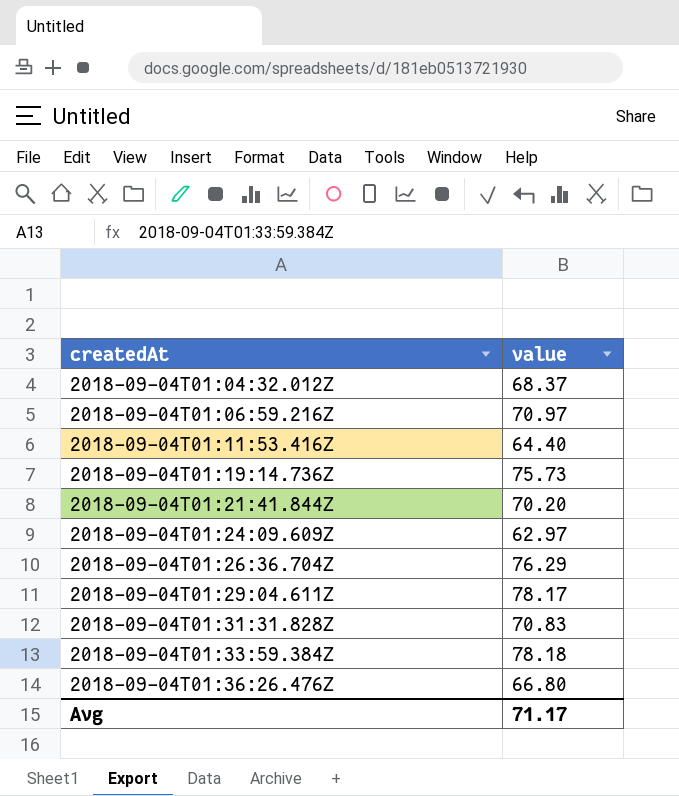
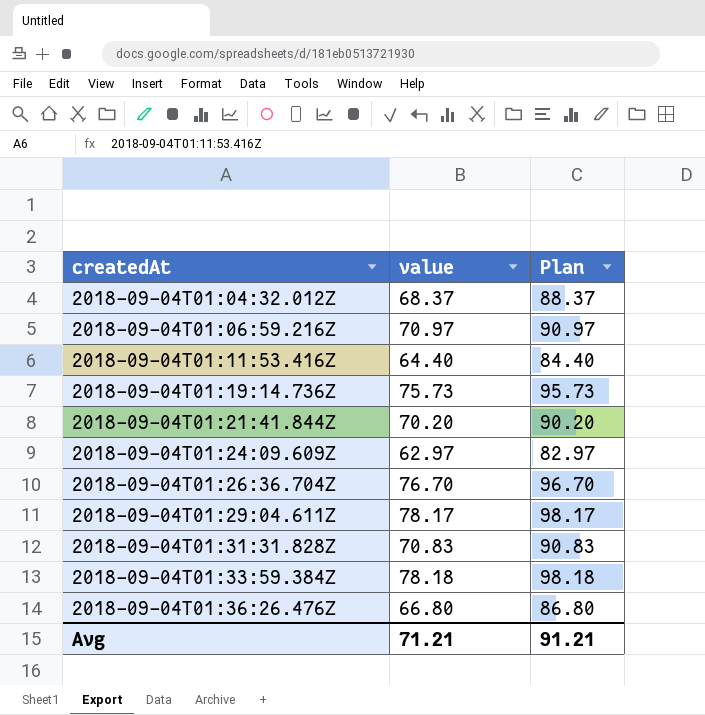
column Plan | formula: none -> [value] + 20
2018-09-04T01:26:36.704Z | value: 76.29 -> 76.70
Avg | value: 71.17 -> 71.21

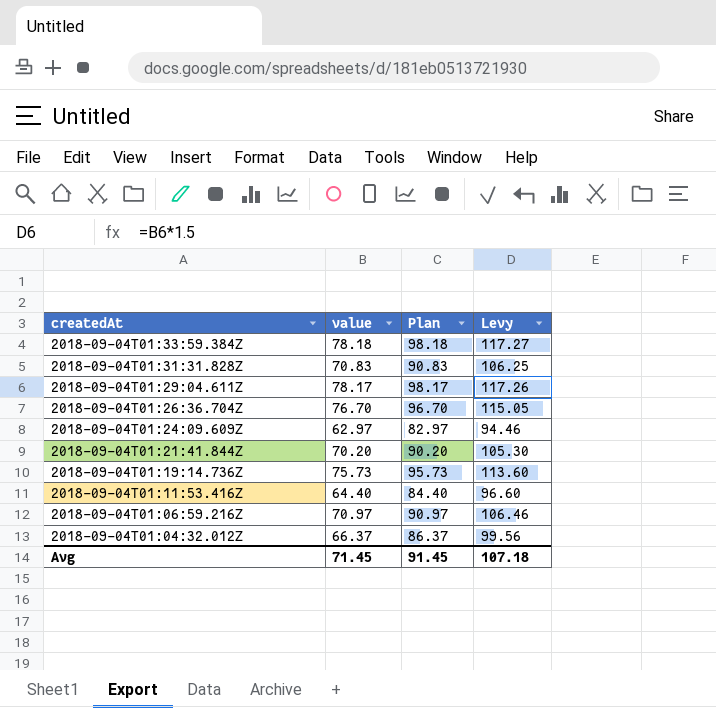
row order: createdAt ascending -> createdAt descending
column Levy | formula: none -> [value] * 1.5
row 2018-09-04T01:36:26.476Z: 66.80 | 86.80 -> none
2018-09-04T01:04:32.012Z | value: 68.37 -> 66.37
2018-09-04T01:04:32.012Z | Plan: 88.37 -> 86.37
Avg | value: 71.21 -> 71.45
Avg | Plan: 91.21 -> 91.45

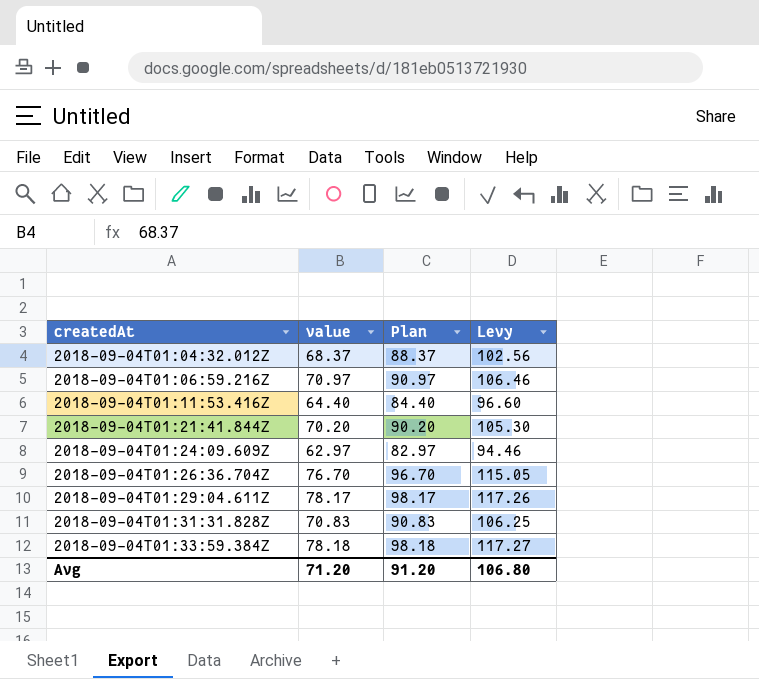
row order: createdAt descending -> createdAt ascending
row 2018-09-04T01:19:14.736Z: 75.73 | 95.73 | 113.60 -> none
2018-09-04T01:04:32.012Z | value: 66.37 -> 68.37
2018-09-04T01:04:32.012Z | Plan: 86.37 -> 88.37
2018-09-04T01:04:32.012Z | Levy: 99.56 -> 102.56
Avg | value: 71.45 -> 71.20
Avg | Plan: 91.45 -> 91.20
Avg | Levy: 107.18 -> 106.80

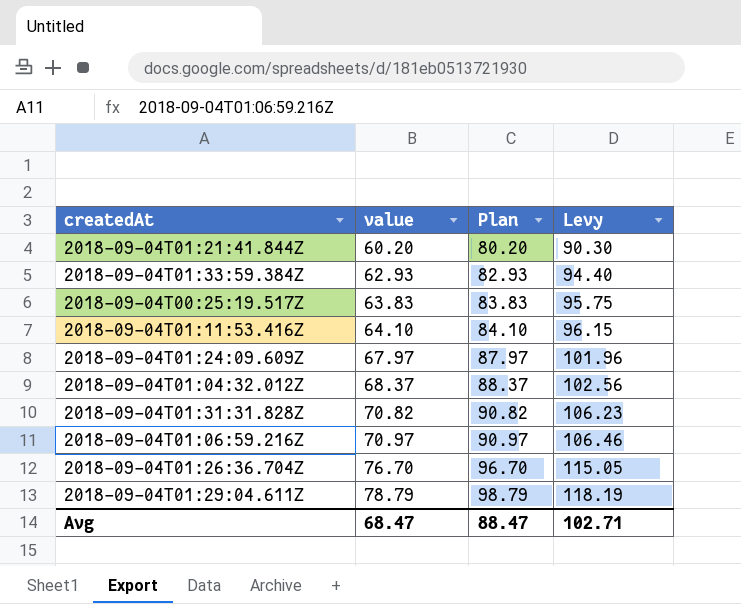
row order: createdAt ascending -> value ascending
2018-09-04T01:21:41.844Z | value: 70.20 -> 60.20
2018-09-04T01:21:41.844Z | Plan: 90.20 -> 80.20
2018-09-04T01:21:41.844Z | Levy: 105.30 -> 90.30
2018-09-04T01:33:59.384Z | value: 78.18 -> 62.93
2018-09-04T01:33:59.384Z | Plan: 98.18 -> 82.93
2018-09-04T01:33:59.384Z | Levy: 117.27 -> 94.40
row 2018-09-04T00:25:19.517Z: none -> 63.83 | 83.83 | 95.75
2018-09-04T01:11:53.416Z | value: 64.40 -> 64.10
2018-09-04T01:11:53.416Z | Plan: 84.40 -> 84.10
2018-09-04T01:11:53.416Z | Levy: 96.60 -> 96.15
2018-09-04T01:24:09.609Z | value: 62.97 -> 67.97
2018-09-04T01:24:09.609Z | Plan: 82.97 -> 87.97
2018-09-04T01:24:09.609Z | Levy: 94.46 -> 101.96
2018-09-04T01:31:31.828Z | value: 70.83 -> 70.82
2018-09-04T01:31:31.828Z | Plan: 90.83 -> 90.82
2018-09-04T01:31:31.828Z | Levy: 106.25 -> 106.23
2018-09-04T01:29:04.611Z | value: 78.17 -> 78.79
2018-09-04T01:29:04.611Z | Plan: 98.17 -> 98.79
2018-09-04T01:29:04.611Z | Levy: 117.26 -> 118.19
Avg | value: 71.20 -> 68.47
Avg | Plan: 91.20 -> 88.47
Avg | Levy: 106.80 -> 102.71

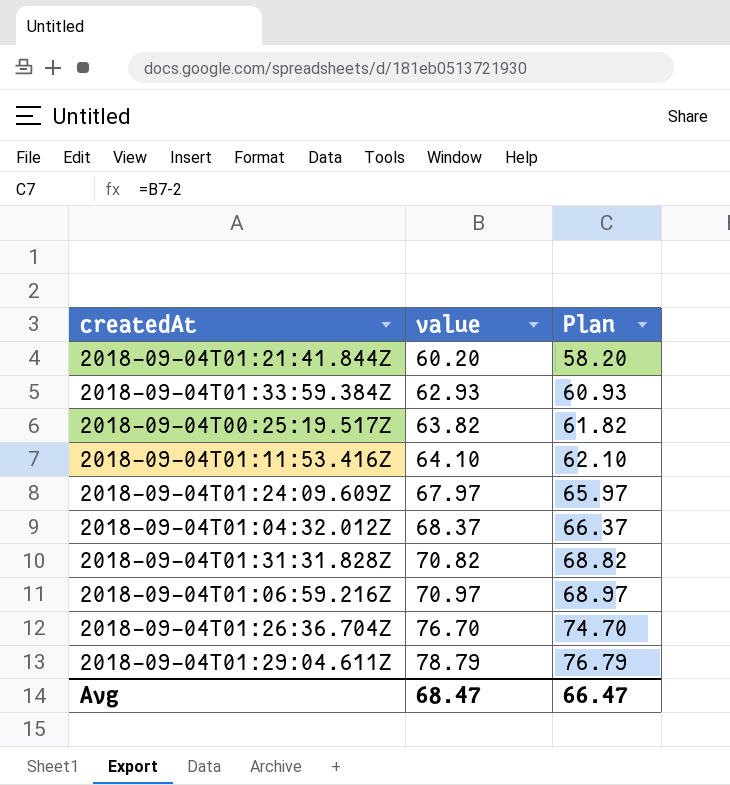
column Levy | formula: [value] * 1.5 -> none
column Plan | formula: [value] + 20 -> [value] - 2
2018-09-04T00:25:19.517Z | value: 63.83 -> 63.82
Avg | Plan: 88.47 -> 66.47

